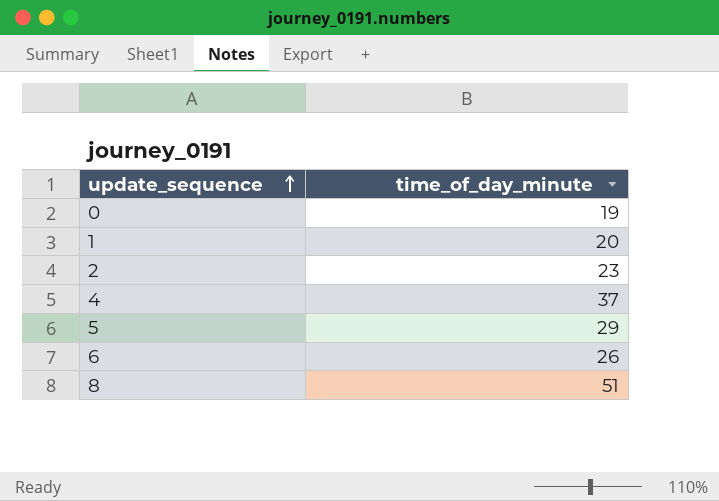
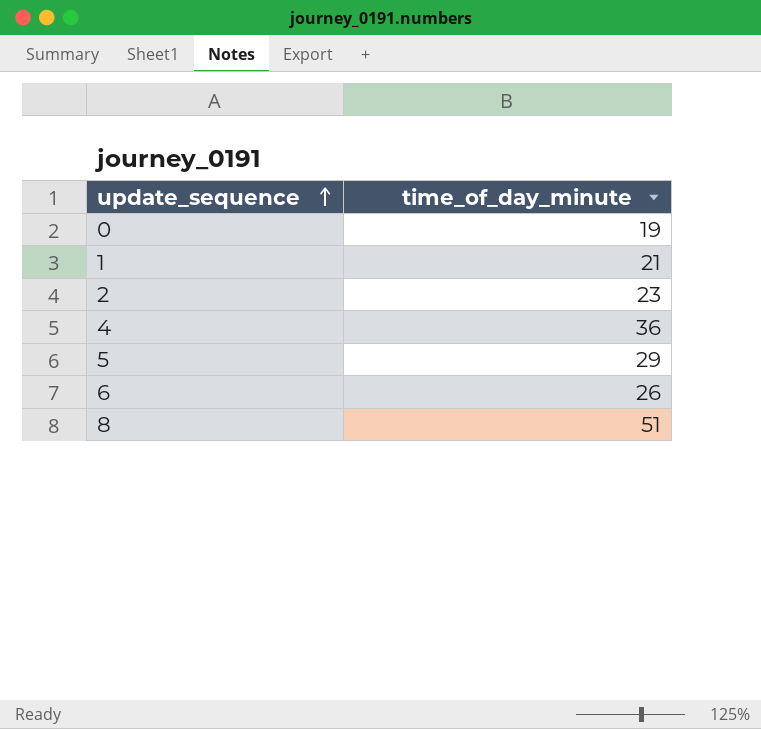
1 | time_of_day_minute: 20 -> 21
4 | time_of_day_minute: 37 -> 36

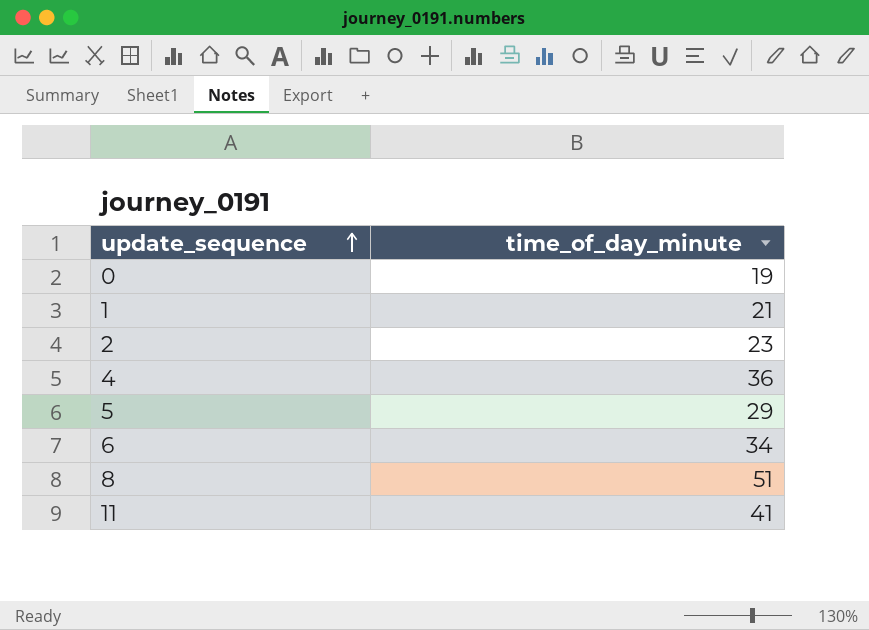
6 | time_of_day_minute: 26 -> 34
row 11: none -> 41

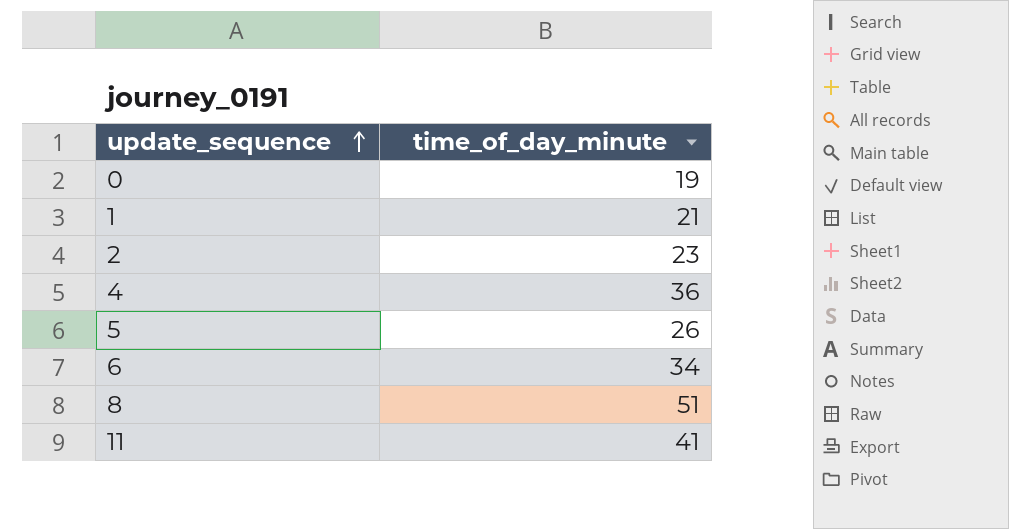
5 | time_of_day_minute: 29 -> 26

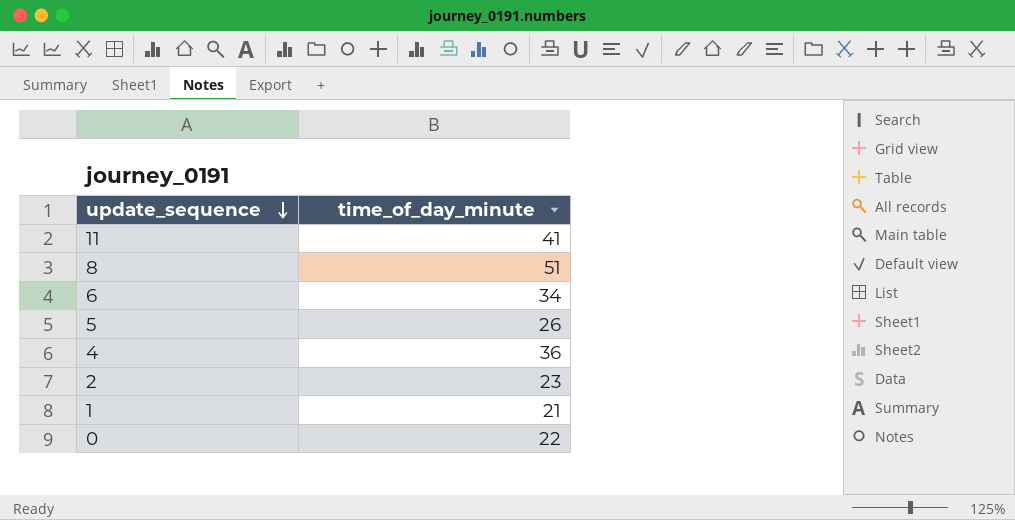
row order: update_sequence ascending -> update_sequence descending
0 | time_of_day_minute: 19 -> 22

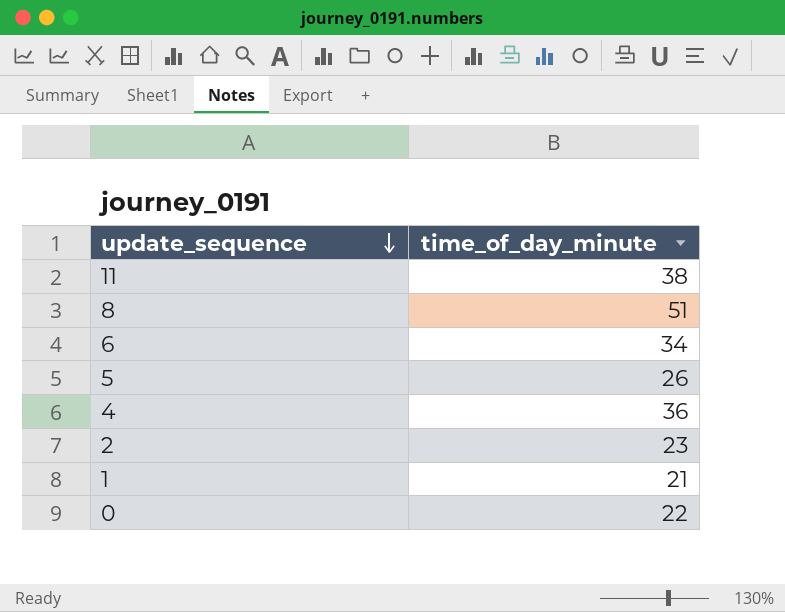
11 | time_of_day_minute: 41 -> 38

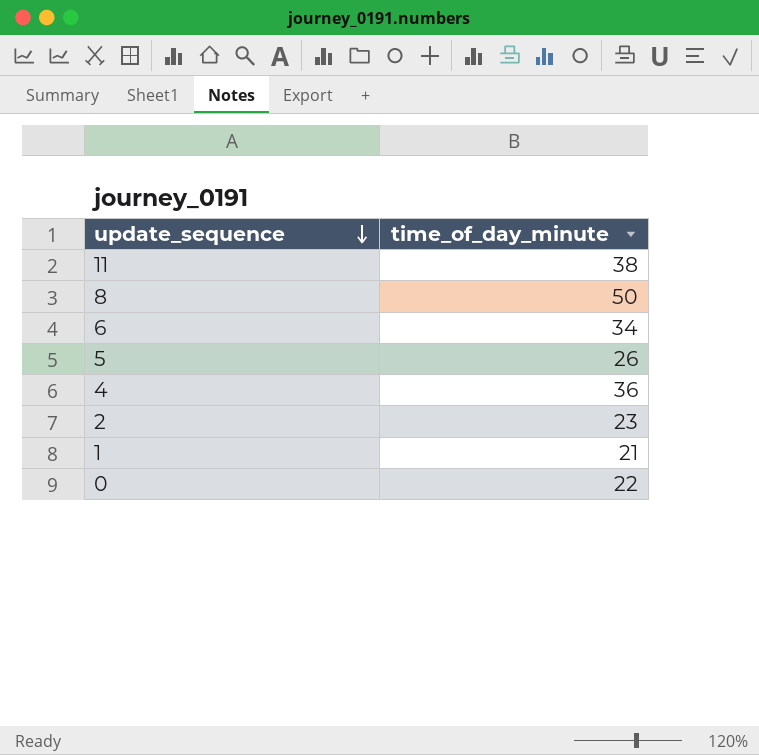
8 | time_of_day_minute: 51 -> 50

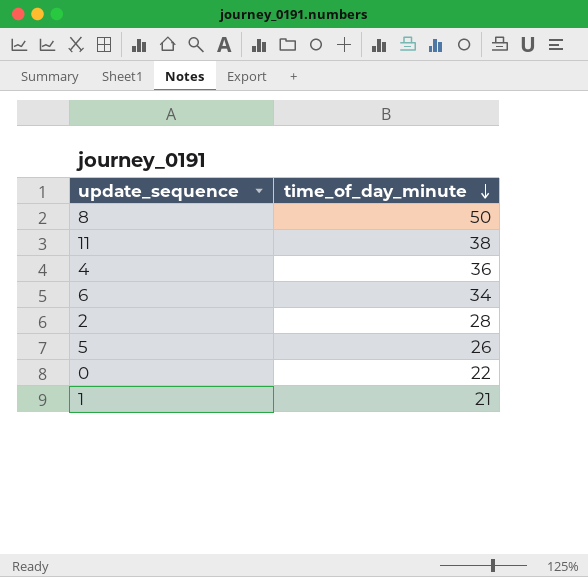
row order: update_sequence descending -> time_of_day_minute descending
2 | time_of_day_minute: 23 -> 28

